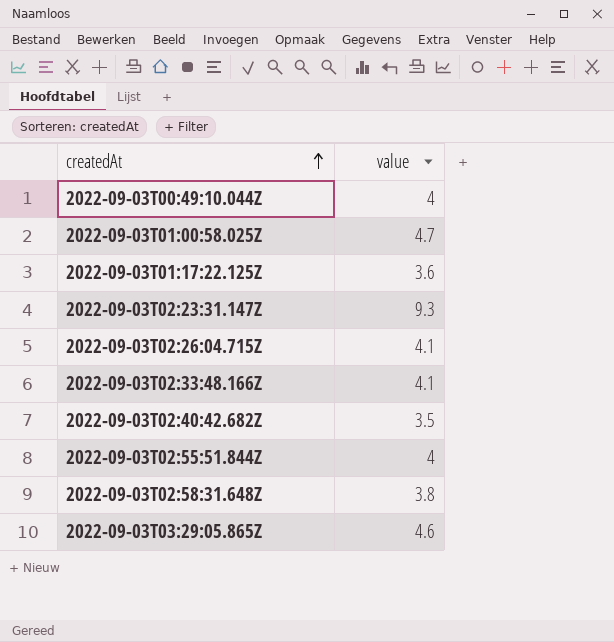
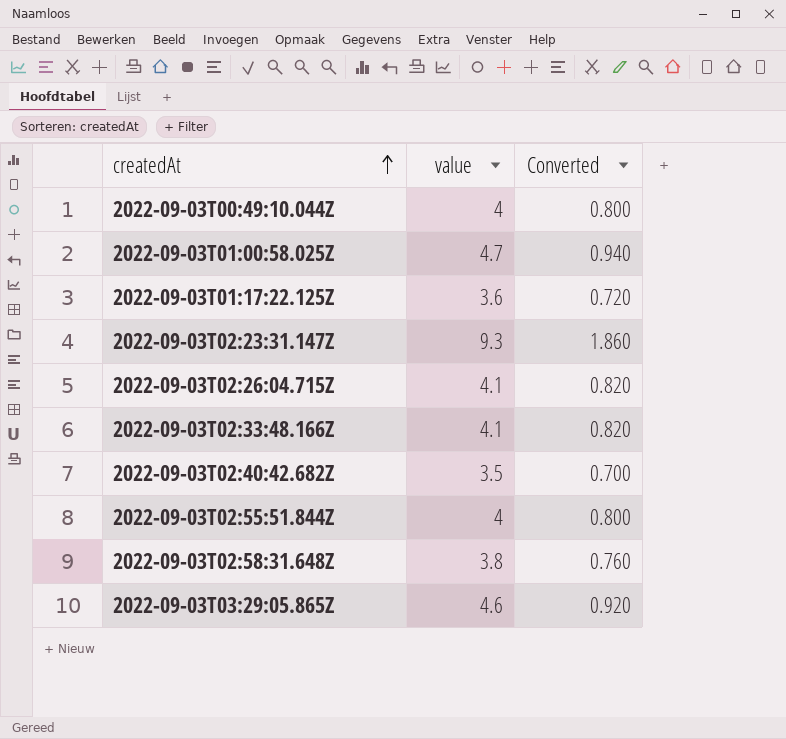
column Converted | formula: none -> [value] * 0.2

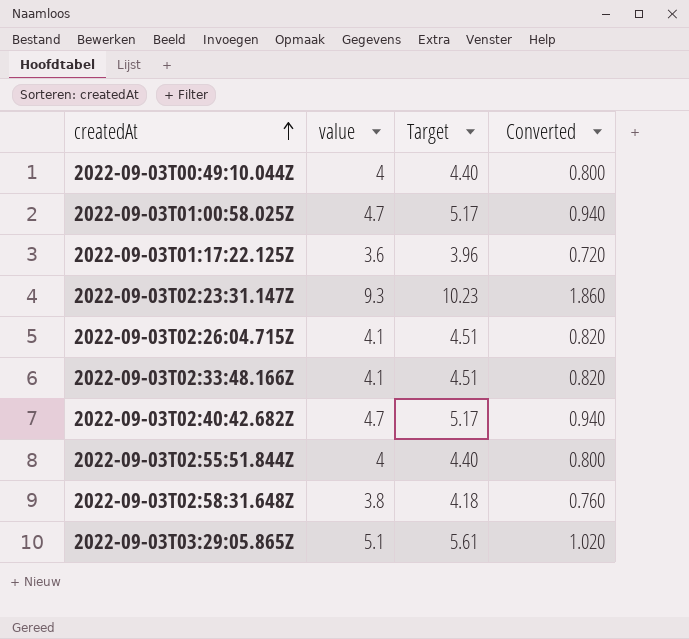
column Target | formula: none -> [value] * 1.1
2022-09-03T02:40:42.682Z | value: 3.5 -> 4.7
2022-09-03T02:40:42.682Z | Converted: 0.700 -> 0.940
2022-09-03T03:29:05.865Z | value: 4.6 -> 5.1
2022-09-03T03:29:05.865Z | Converted: 0.920 -> 1.020

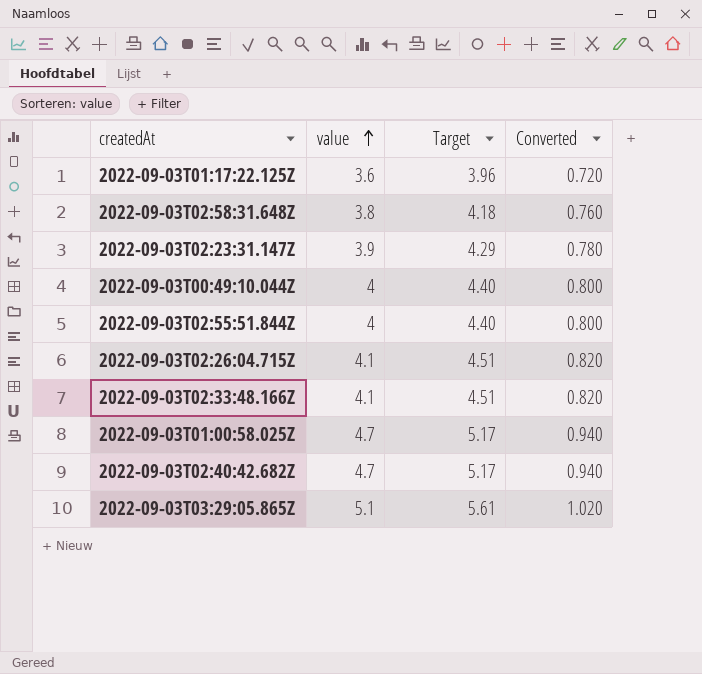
row order: createdAt ascending -> value ascending
2022-09-03T02:23:31.147Z | value: 9.3 -> 3.9
2022-09-03T02:23:31.147Z | Target: 10.23 -> 4.29
2022-09-03T02:23:31.147Z | Converted: 1.860 -> 0.780

